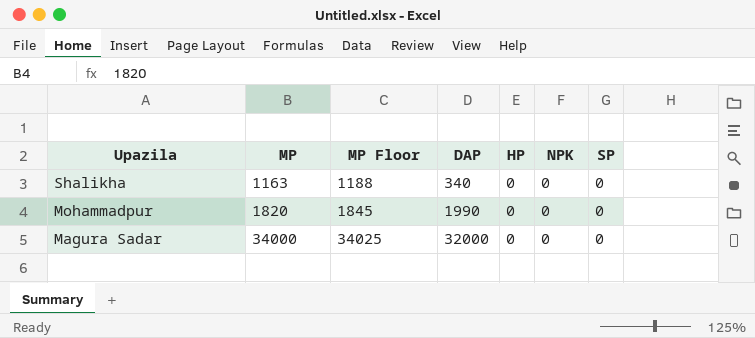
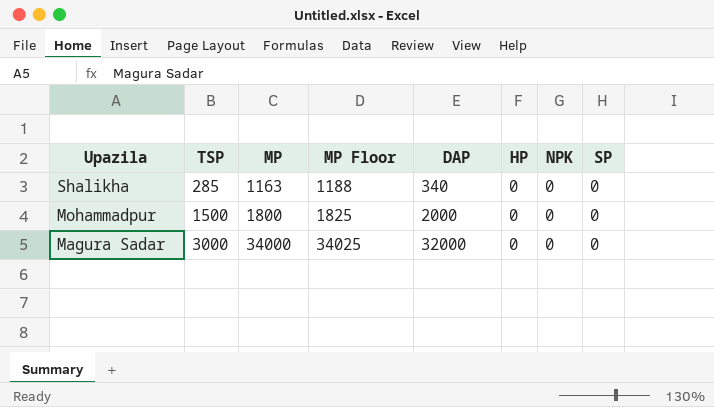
column TSP | position: none -> 2
Mohammadpur | MP: 1820 -> 1800
Mohammadpur | MP Floor: 1845 -> 1825
Mohammadpur | DAP: 1990 -> 2000

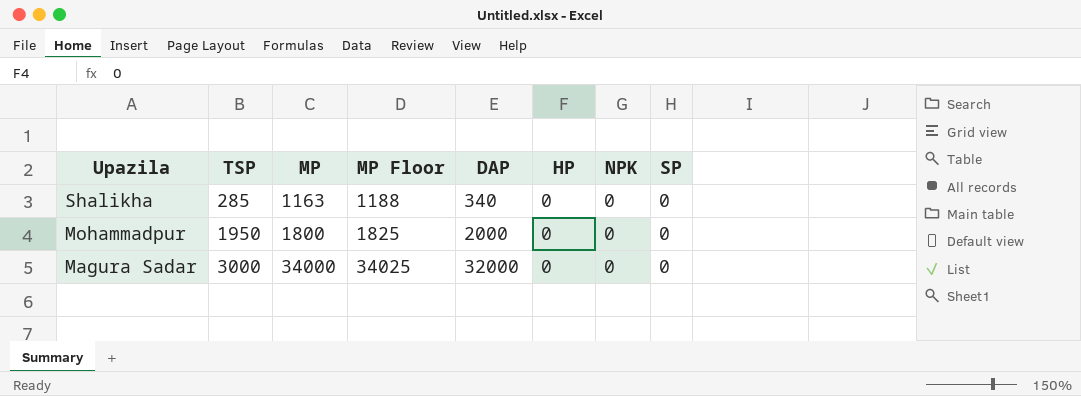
Mohammadpur | TSP: 1500 -> 1950

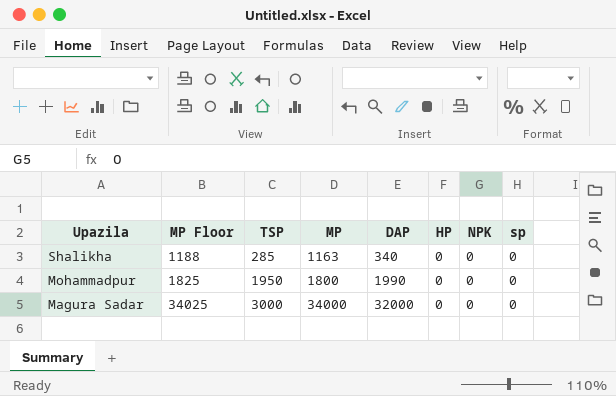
column MP Floor | position: 4 -> 2
column name: SP -> sp
Mohammadpur | DAP: 2000 -> 1990

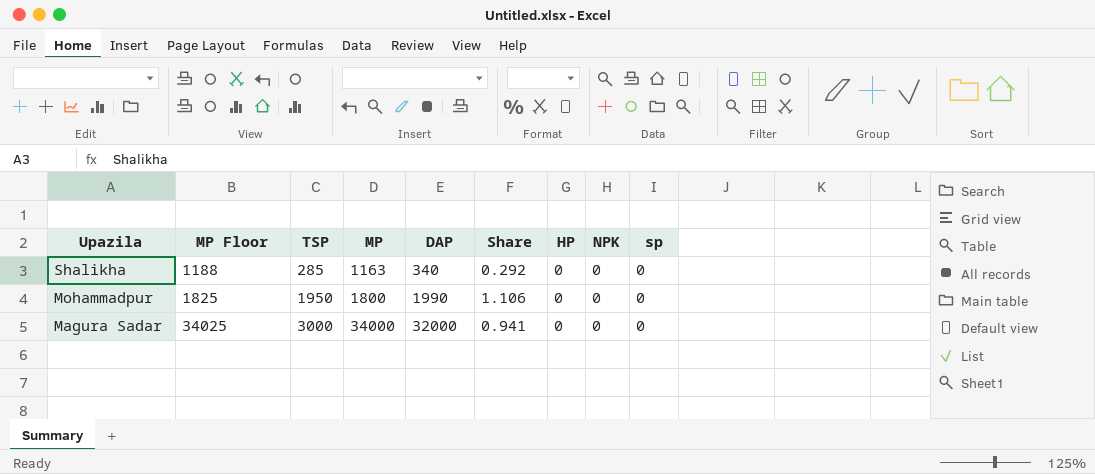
column Share | formula: none -> [DAP] / [MP]

